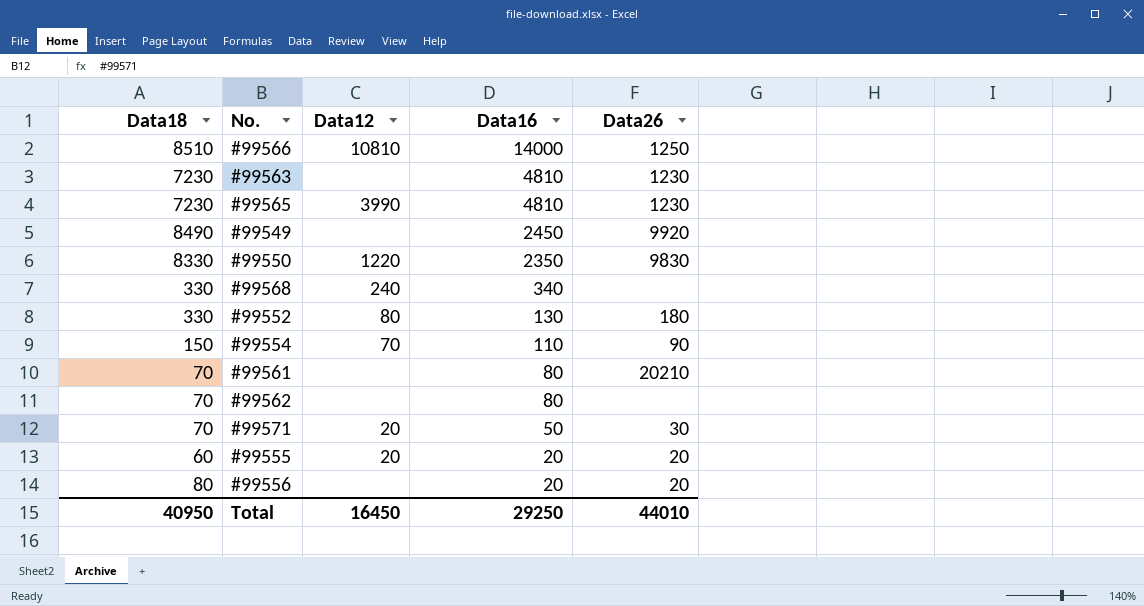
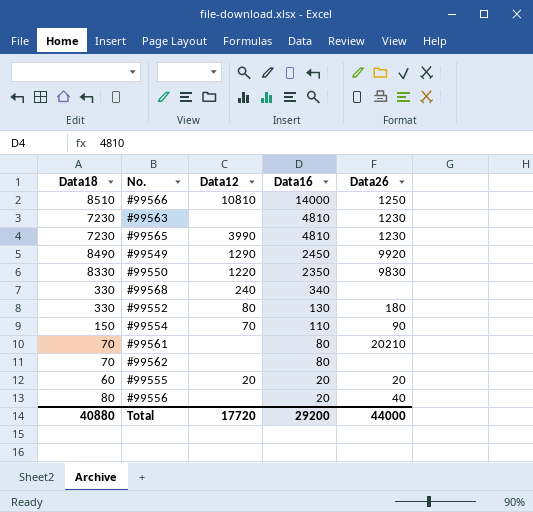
row #99571: 70 | 20 | 50 | 30 -> none
#99549 | Data12: none -> 1290
#99556 | Data26: 20 -> 40
Total | Data18: 40950 -> 40880
Total | Data12: 16450 -> 17720
Total | Data16: 29250 -> 29200
Total | Data26: 44010 -> 44000

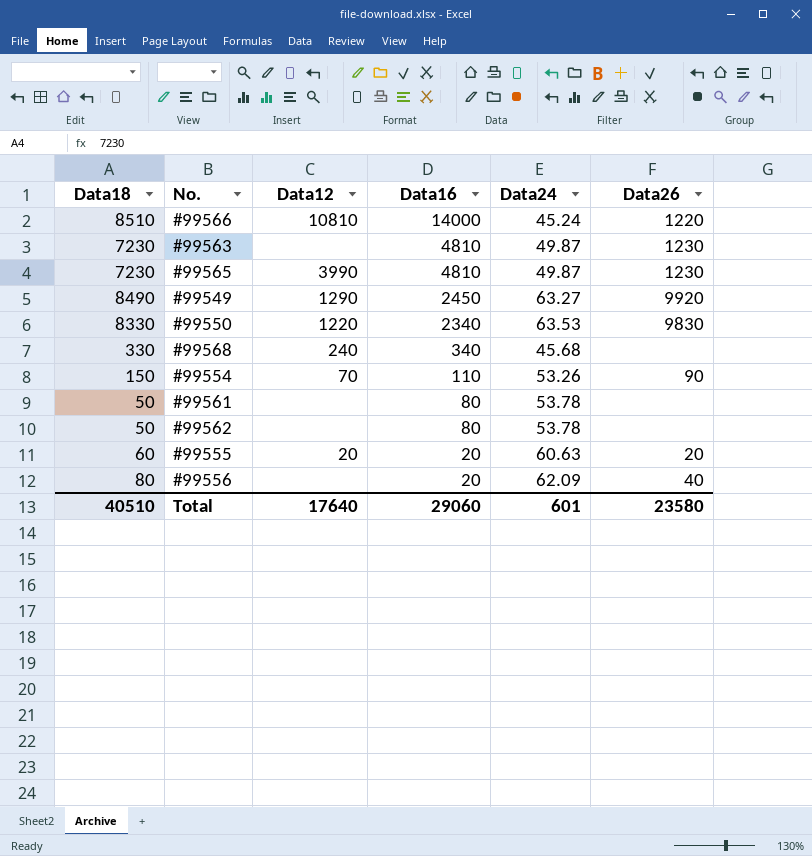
column Data24 | position: none -> 5
row #99552: 330 | 80 | 130 | 180 -> none
#99566 | Data26: 1250 -> 1220
#99550 | Data16: 2350 -> 2340
#99561 | Data18: 70 -> 50
#99561 | Data26: 20210 -> none
#99562 | Data18: 70 -> 50
Total | Data18: 40880 -> 40510
Total | Data12: 17720 -> 17640
Total | Data16: 29200 -> 29060
Total | Data26: 44000 -> 23580

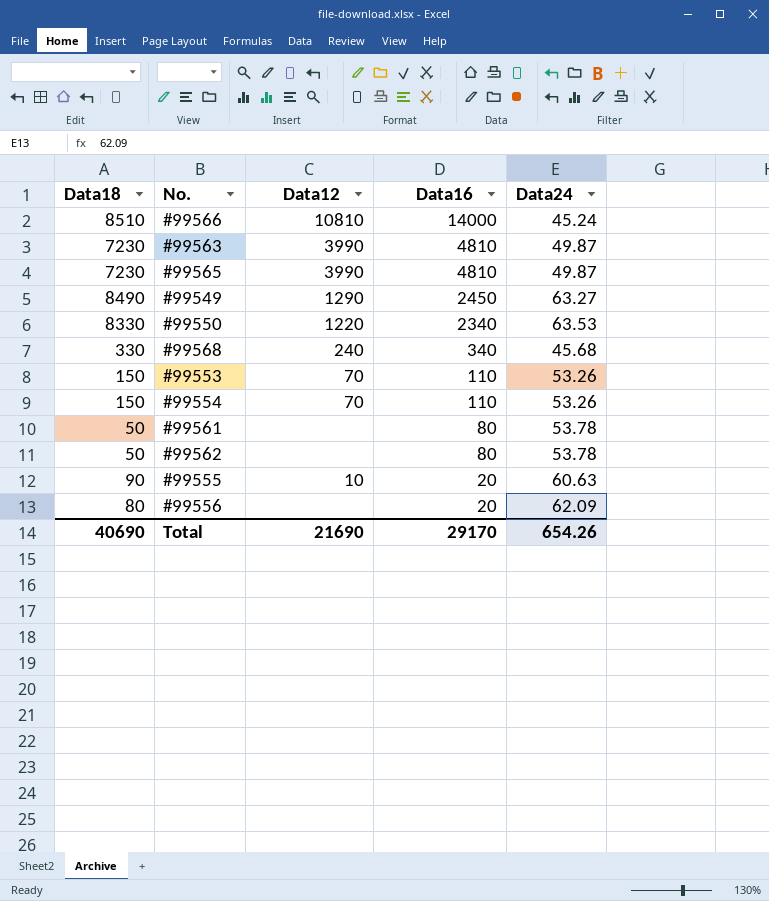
column Data26 | position: 6 -> none
#99563 | Data12: none -> 3990
row #99553: none -> 150 | 70 | 110 | 53.26
#99555 | Data18: 60 -> 90
#99555 | Data12: 20 -> 10
Total | Data18: 40510 -> 40690
Total | Data12: 17640 -> 21690
Total | Data16: 29060 -> 29170
Total | Data24: 601 -> 654.26

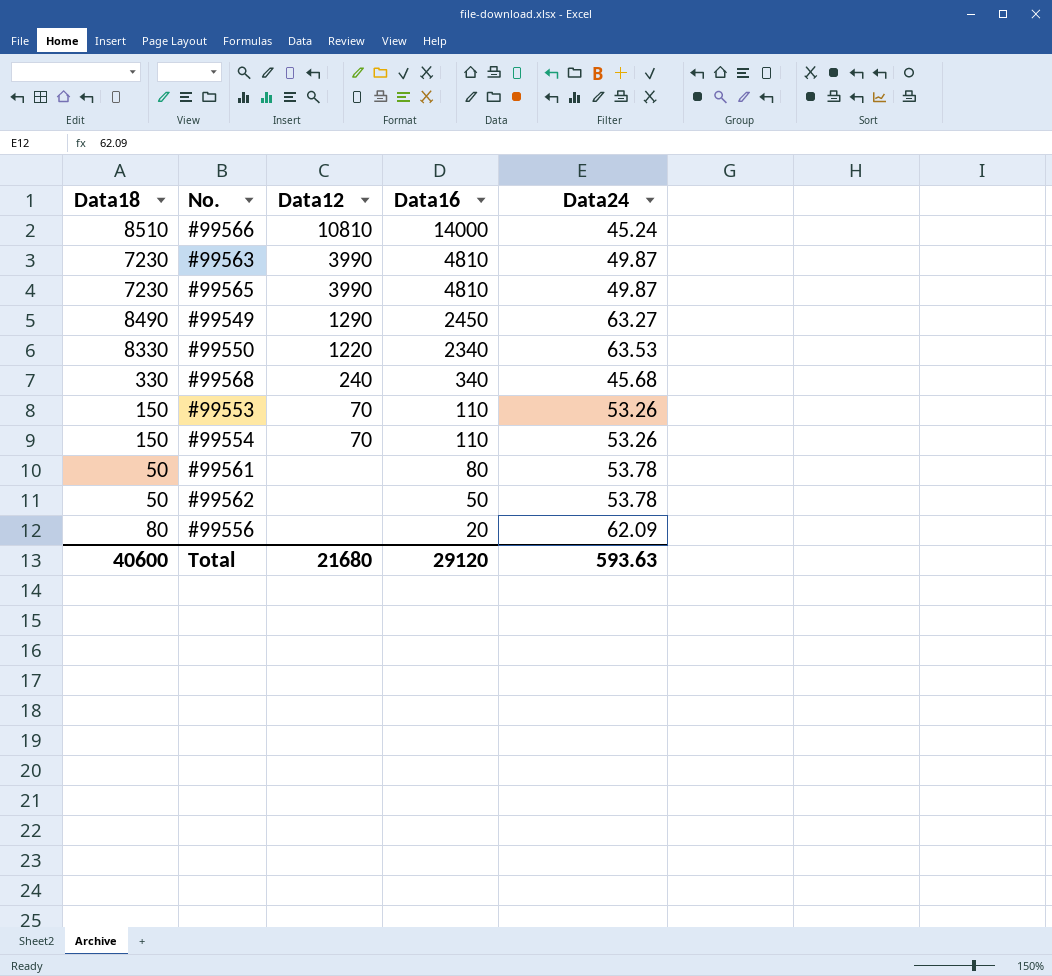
row #99555: 90 | 10 | 20 | 60.63 -> none
#99562 | Data16: 80 -> 50
Total | Data18: 40690 -> 40600
Total | Data12: 21690 -> 21680
Total | Data16: 29170 -> 29120
Total | Data24: 654.26 -> 593.63

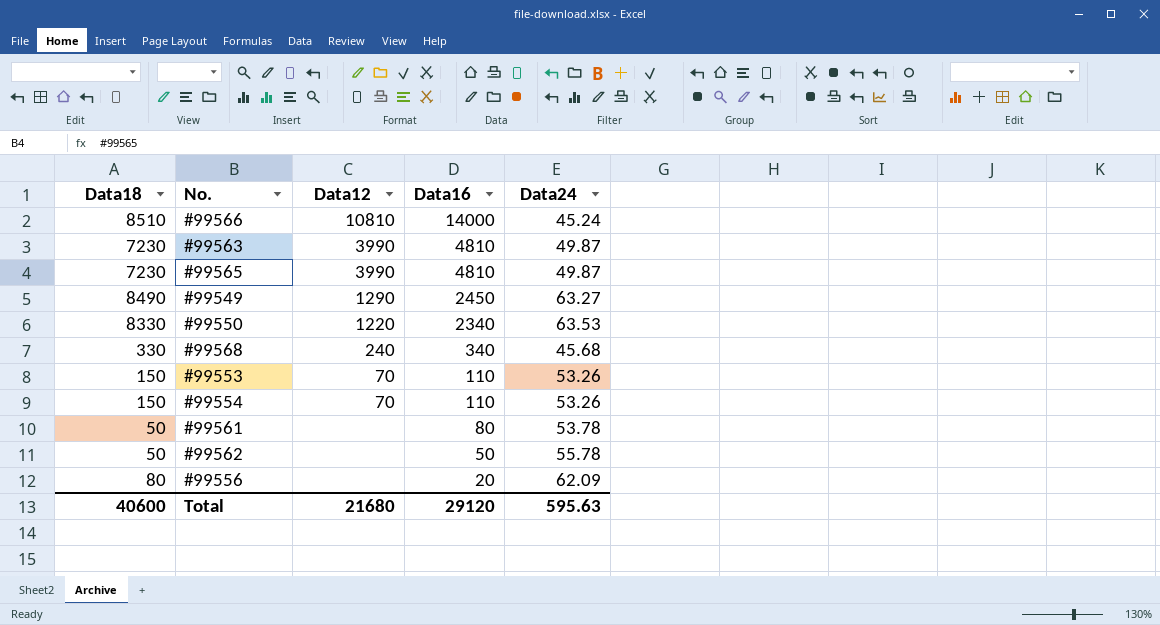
#99562 | Data24: 53.78 -> 55.78
Total | Data24: 593.63 -> 595.63

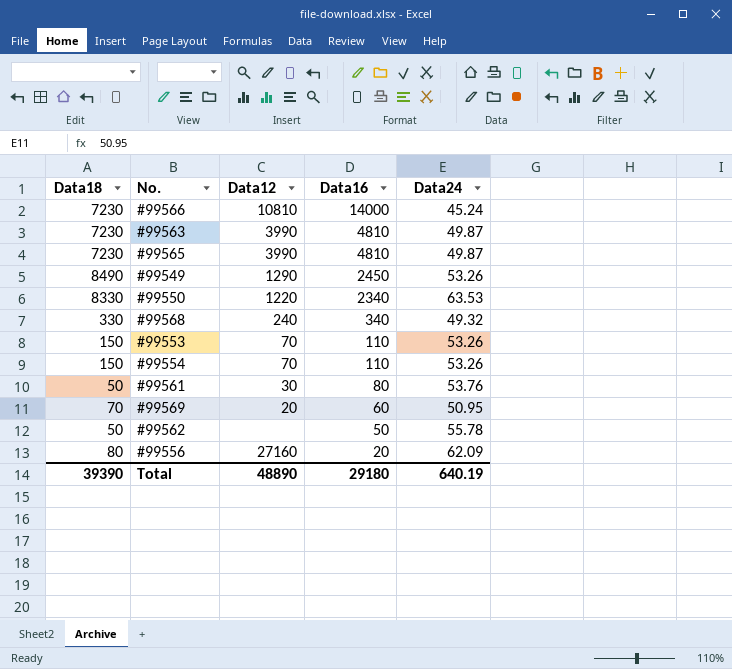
#99566 | Data18: 8510 -> 7230
#99549 | Data24: 63.27 -> 53.26
#99568 | Data24: 45.68 -> 49.32
#99561 | Data12: none -> 30
#99561 | Data24: 53.78 -> 53.76
row #99569: none -> 70 | 20 | 60 | 50.95
#99556 | Data12: none -> 27160
Total | Data18: 40600 -> 39390
Total | Data12: 21680 -> 48890
Total | Data16: 29120 -> 29180
Total | Data24: 595.63 -> 640.19

